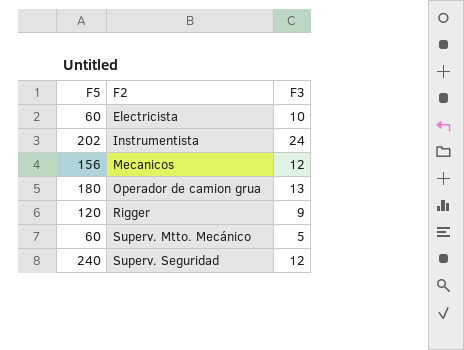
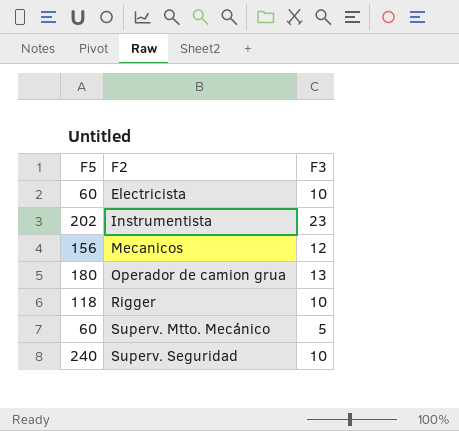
Instrumentista | F3: 24 -> 23
Rigger | F5: 120 -> 118
Rigger | F3: 9 -> 10
Superv. Seguridad | F3: 12 -> 10

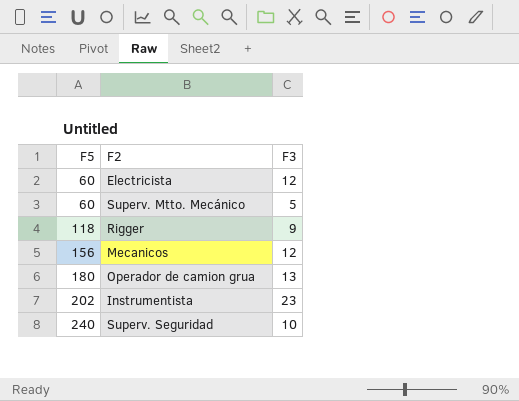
row order: F2 ascending -> F5 ascending
Electricista | F3: 10 -> 12
Rigger | F3: 10 -> 9

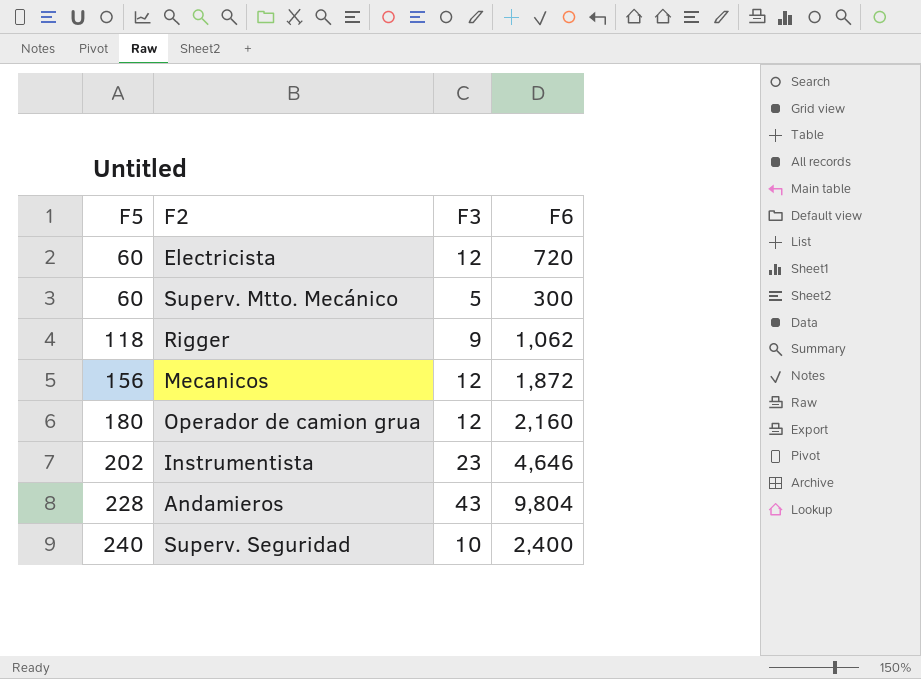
column F6 | formula: none -> [F5] * [F3]
Operador de camion grua | F3: 13 -> 12
row Andamieros: none -> 228 | 43 | 9,804

